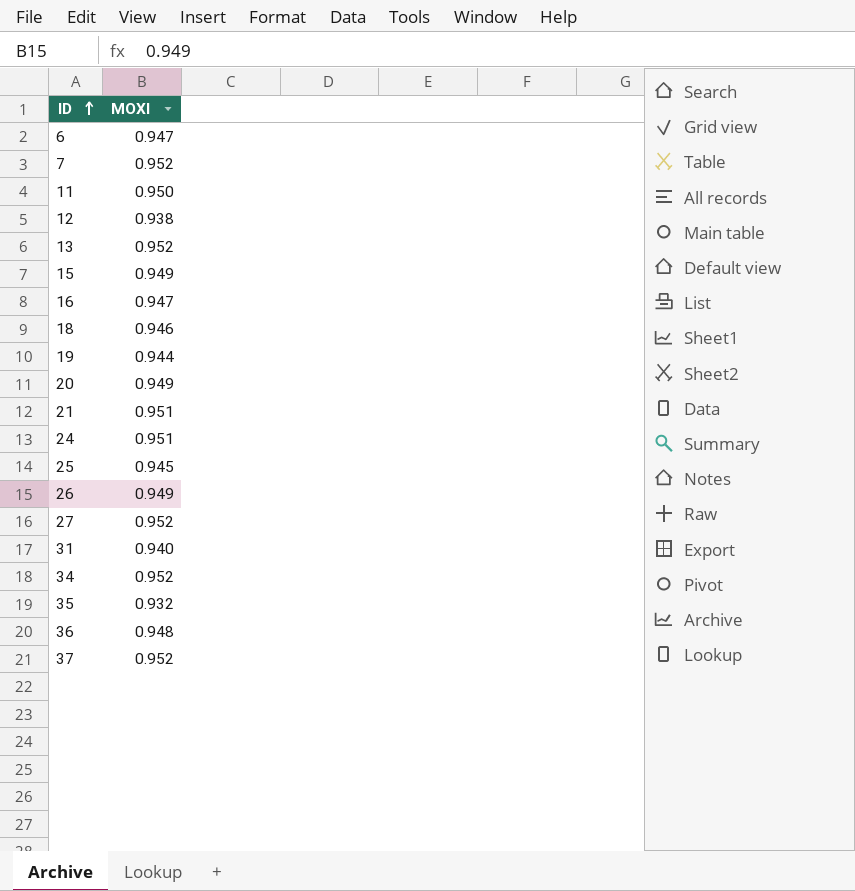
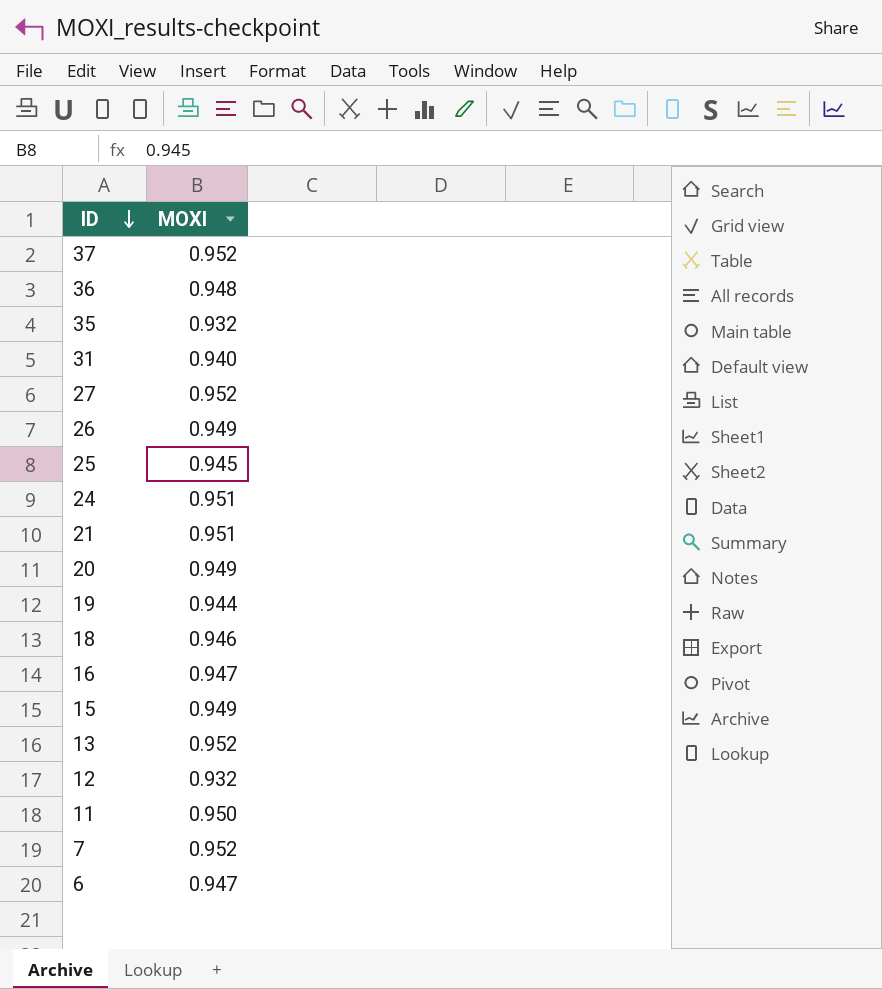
row order: ID ascending -> ID descending
row 34: 0.952 -> none
12 | MOXI: 0.938 -> 0.932

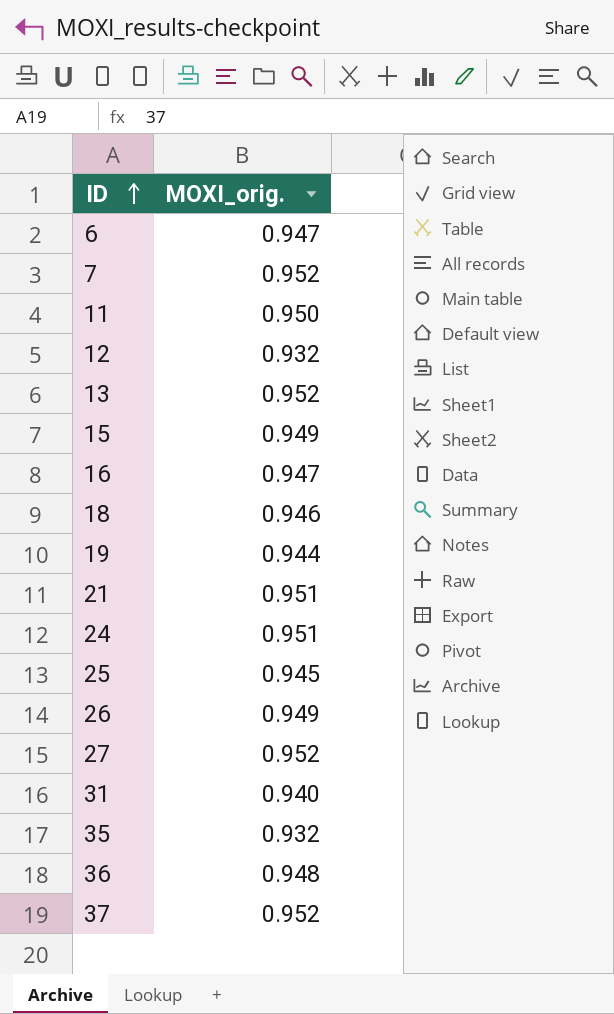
row order: ID descending -> ID ascending
column name: MOXI -> MOXI_orig.
row 20: 0.949 -> none

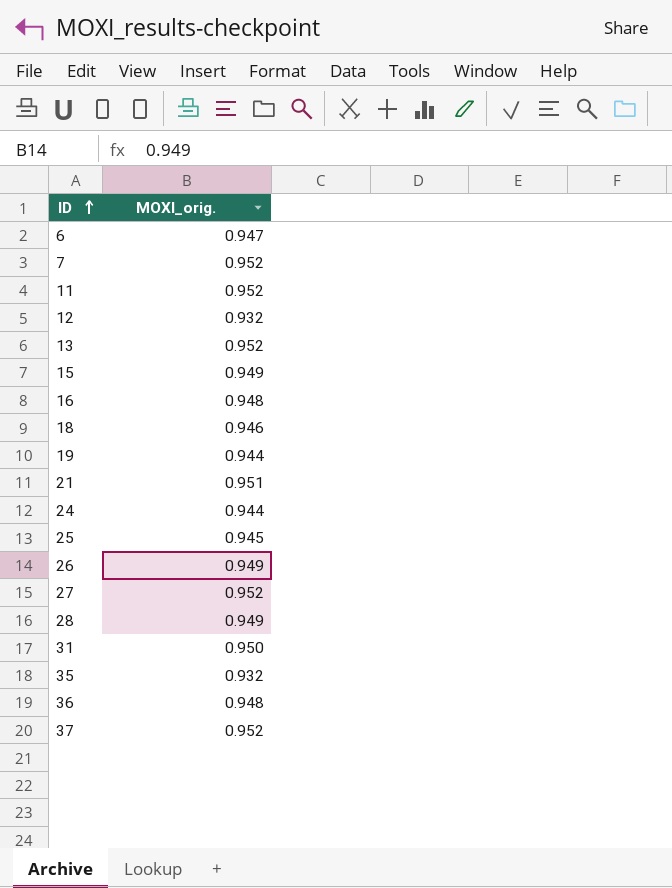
11 | MOXI_orig.: 0.950 -> 0.952
16 | MOXI_orig.: 0.947 -> 0.948
24 | MOXI_orig.: 0.951 -> 0.944
row 28: none -> 0.949
31 | MOXI_orig.: 0.940 -> 0.950

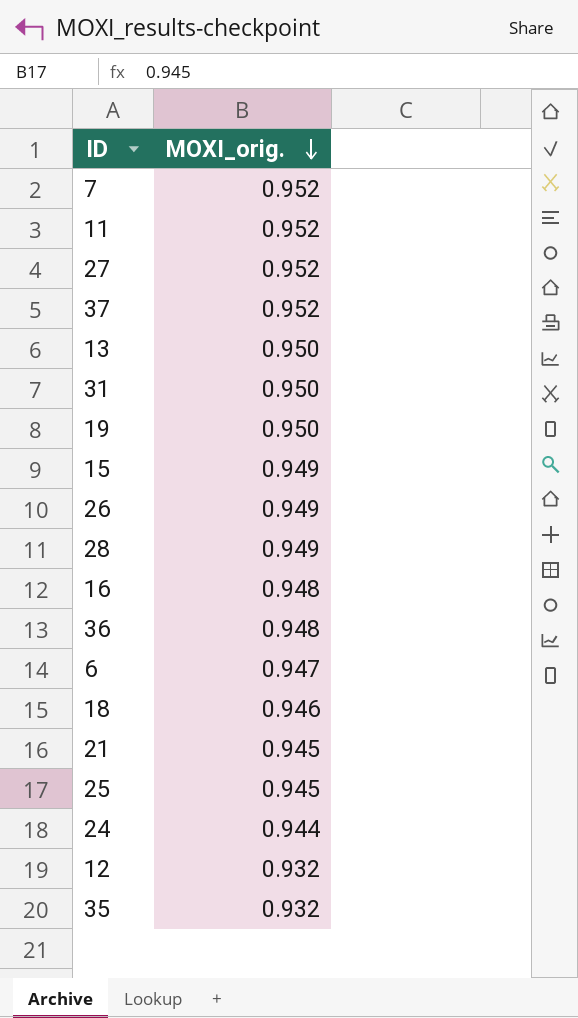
row order: ID ascending -> MOXI_orig. descending
13 | MOXI_orig.: 0.952 -> 0.950
19 | MOXI_orig.: 0.944 -> 0.950
21 | MOXI_orig.: 0.951 -> 0.945

